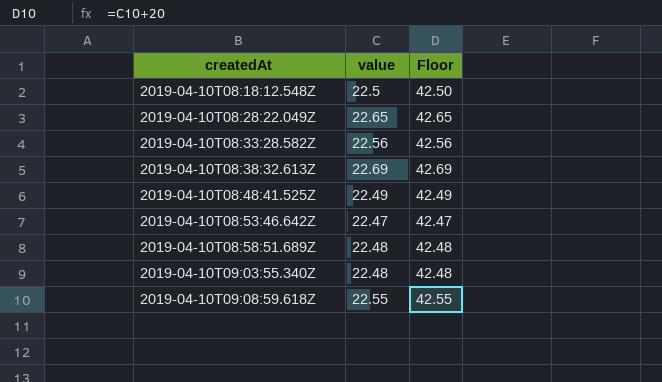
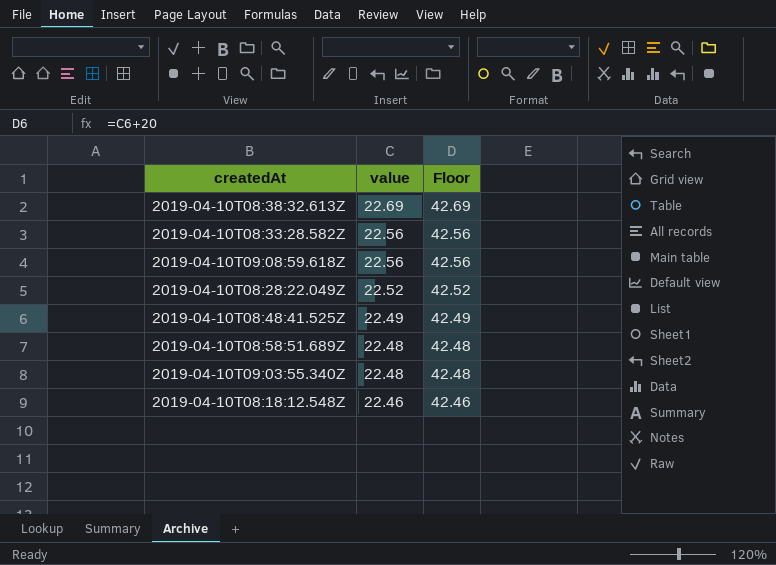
row order: createdAt ascending -> value descending
row 2019-04-10T08:53:46.642Z: 22.47 | 42.47 -> none
2019-04-10T09:08:59.618Z | value: 22.55 -> 22.56
2019-04-10T09:08:59.618Z | Floor: 42.55 -> 42.56
2019-04-10T08:28:22.049Z | value: 22.65 -> 22.52
2019-04-10T08:28:22.049Z | Floor: 42.65 -> 42.52
2019-04-10T08:18:12.548Z | value: 22.5 -> 22.46
2019-04-10T08:18:12.548Z | Floor: 42.50 -> 42.46

